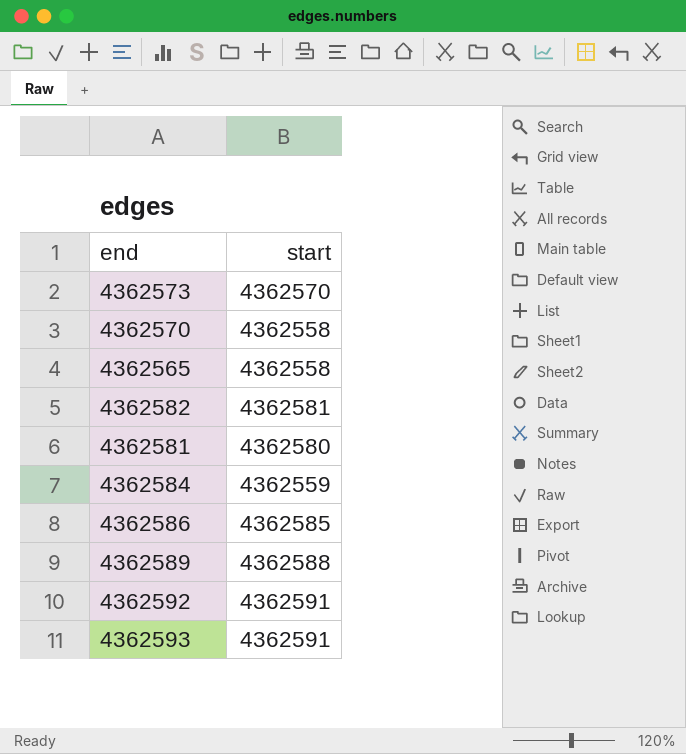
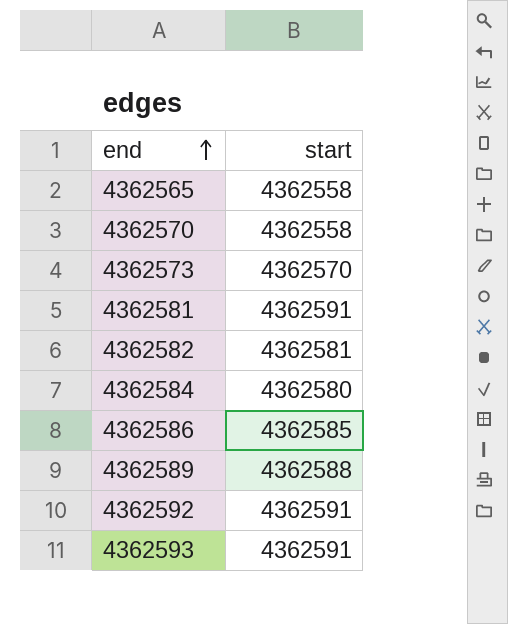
row order: none -> end ascending
4362581 | start: 4362580 -> 4362591
4362584 | start: 4362559 -> 4362580

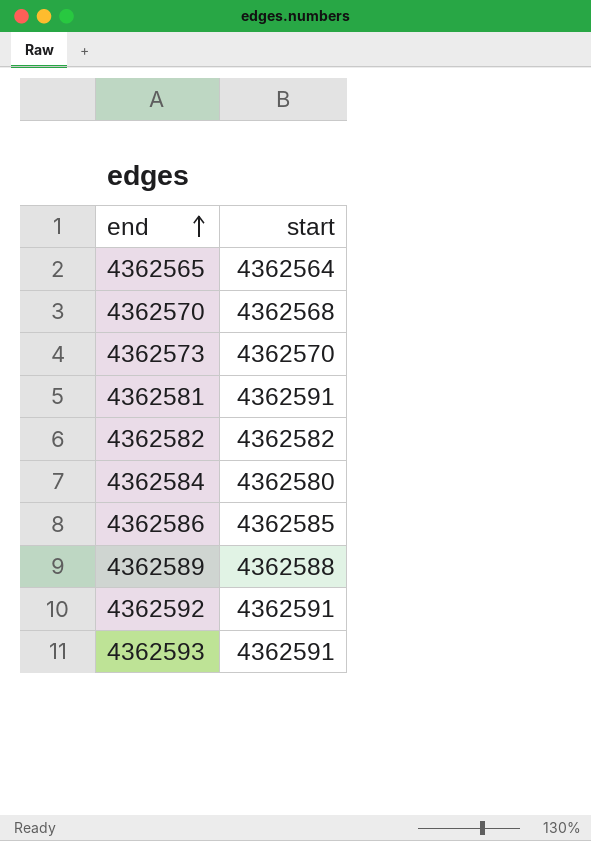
4362565 | start: 4362558 -> 4362564
4362570 | start: 4362558 -> 4362568
4362582 | start: 4362581 -> 4362582

